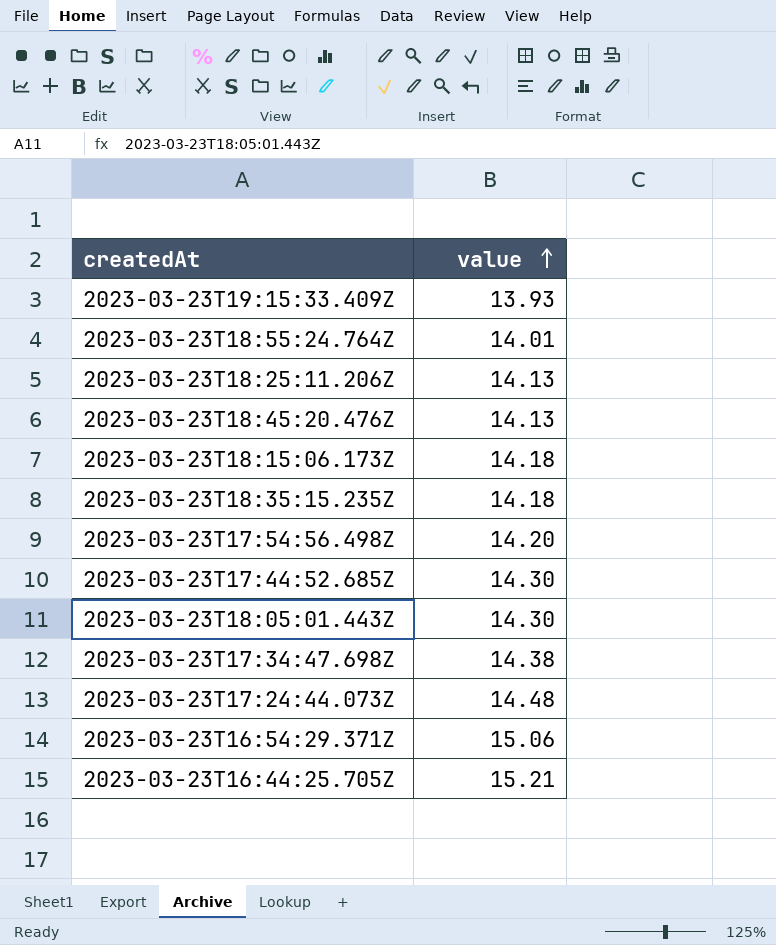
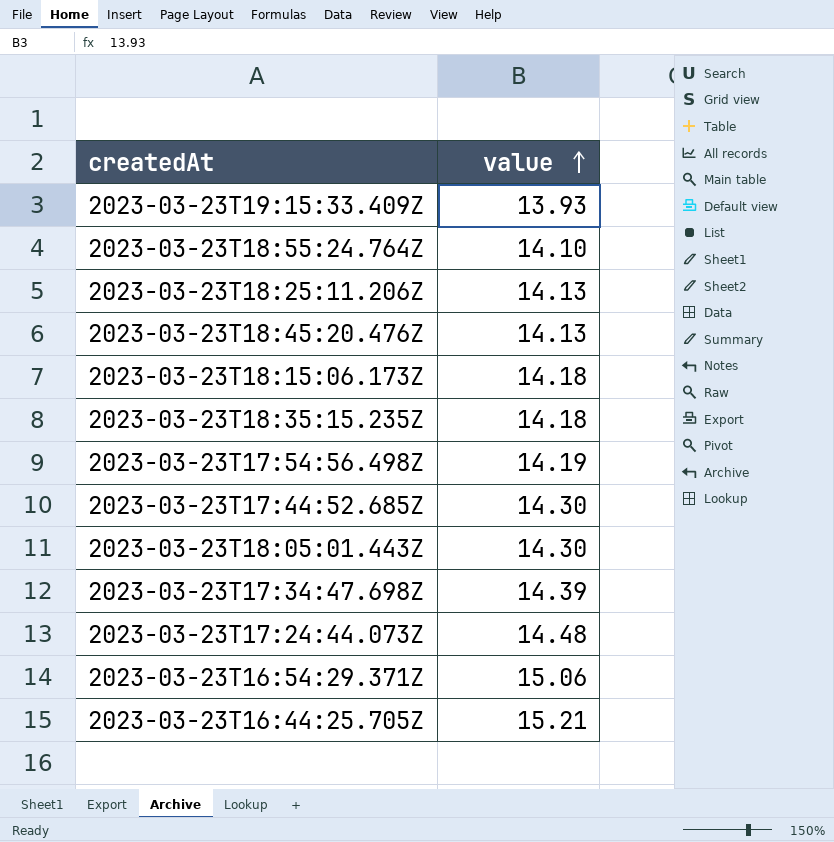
2023-03-23T18:55:24.764Z | value: 14.01 -> 14.10
2023-03-23T17:54:56.498Z | value: 14.20 -> 14.19
2023-03-23T17:34:47.698Z | value: 14.38 -> 14.39

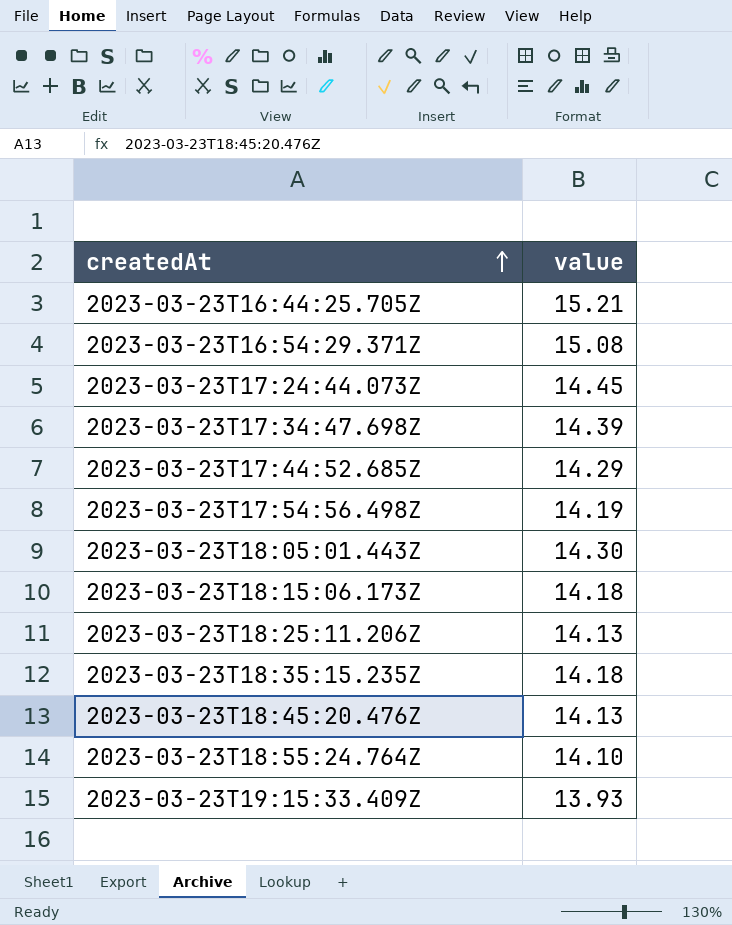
row order: value ascending -> createdAt ascending
2023-03-23T16:54:29.371Z | value: 15.06 -> 15.08
2023-03-23T17:24:44.073Z | value: 14.48 -> 14.45
2023-03-23T17:44:52.685Z | value: 14.30 -> 14.29

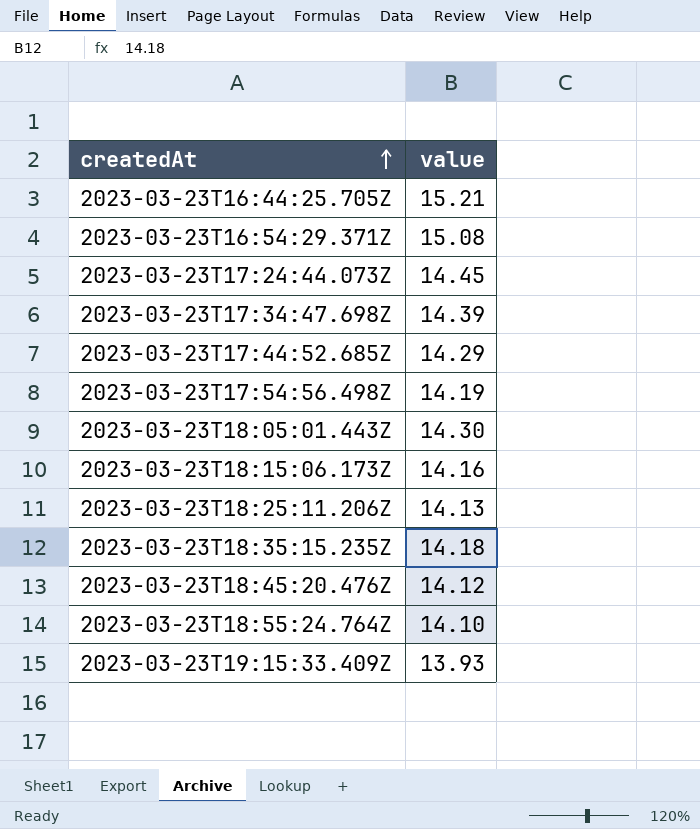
2023-03-23T18:15:06.173Z | value: 14.18 -> 14.16
2023-03-23T18:45:20.476Z | value: 14.13 -> 14.12

